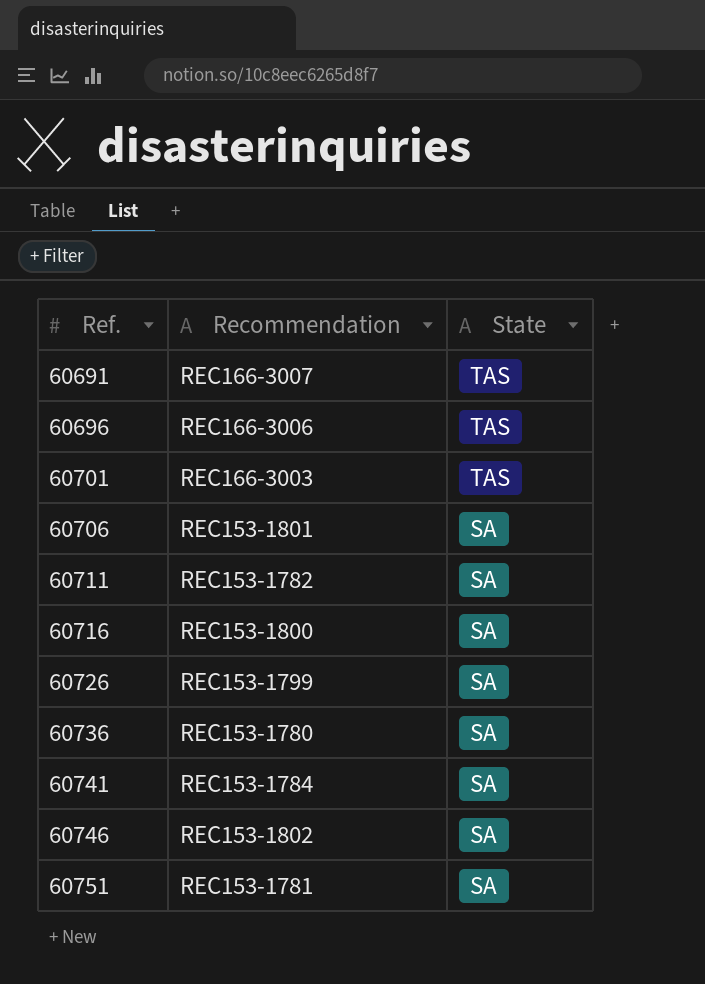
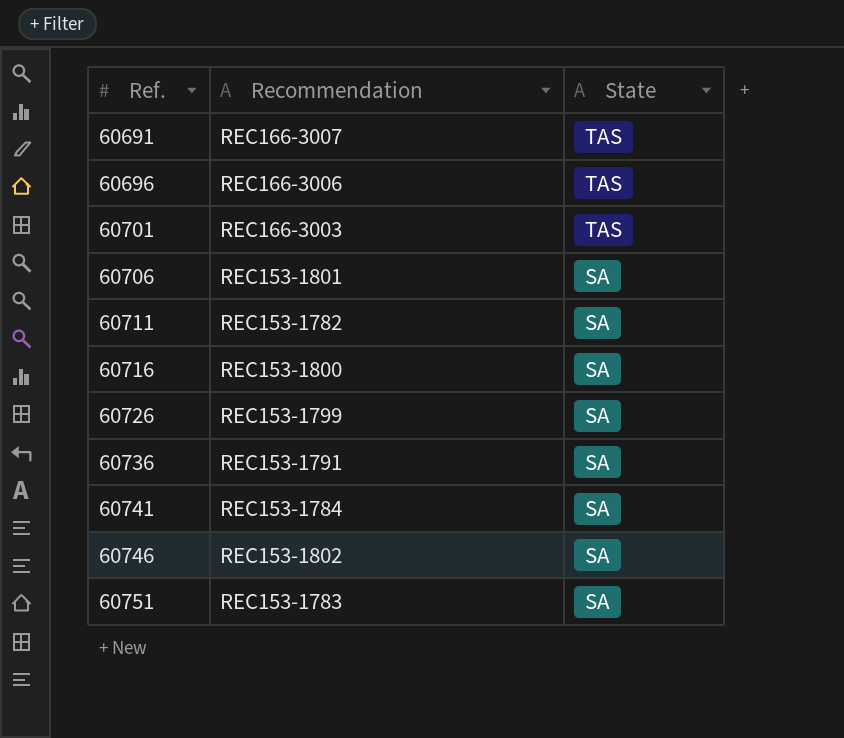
60736 | Recommendation: REC153-1780 -> REC153-1791
60751 | Recommendation: REC153-1781 -> REC153-1783

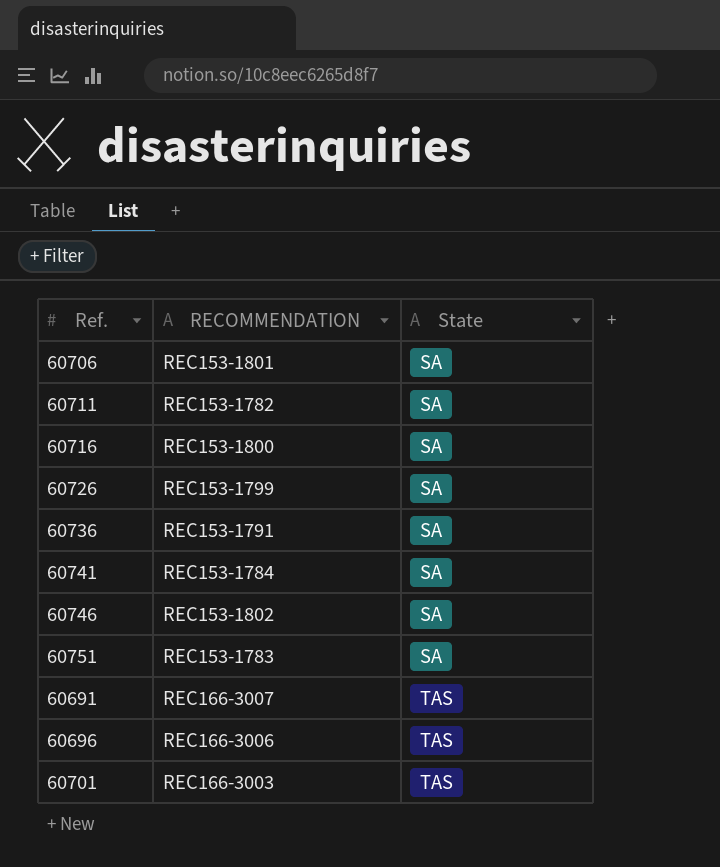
row order: Ref. ascending -> State ascending
column name: Recommendation -> RECOMMENDATION

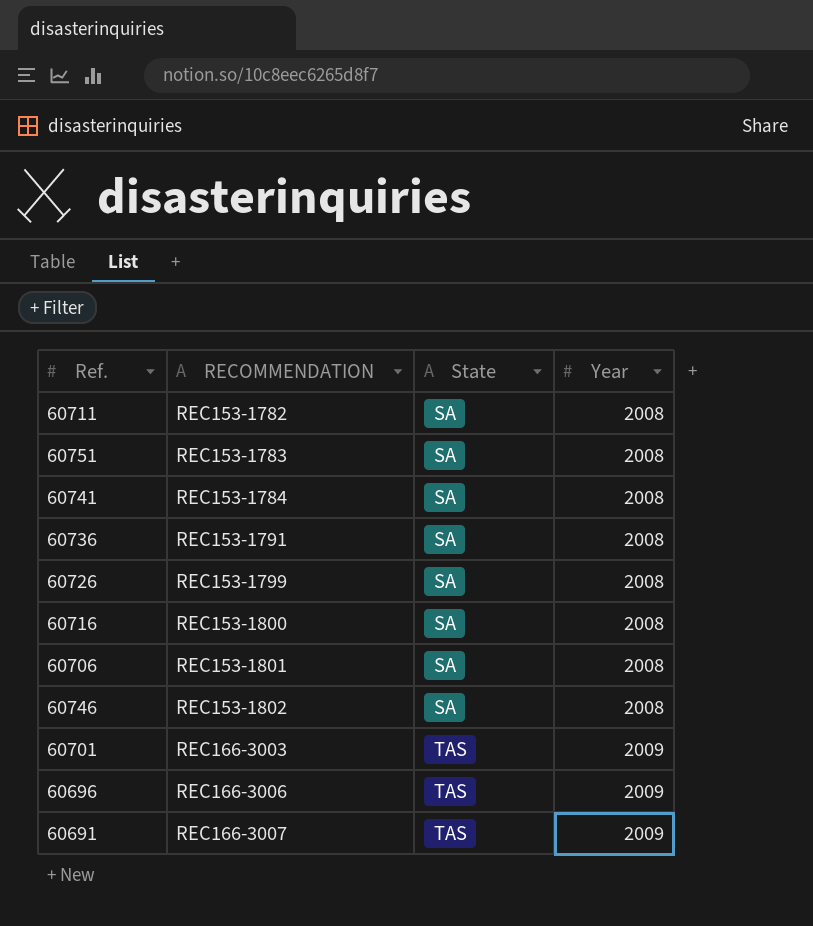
row order: State ascending -> RECOMMENDATION ascending
column Year | position: none -> 4

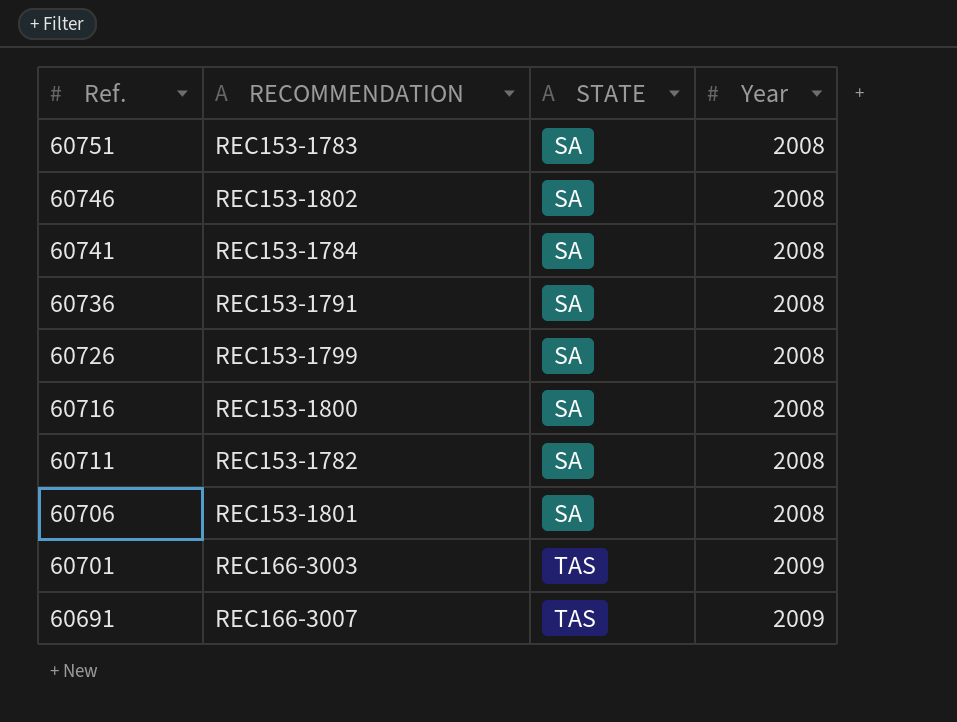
row order: RECOMMENDATION ascending -> Ref. descending
column name: State -> STATE
row 60696: REC166-3006 | TAS | 2009 -> none

